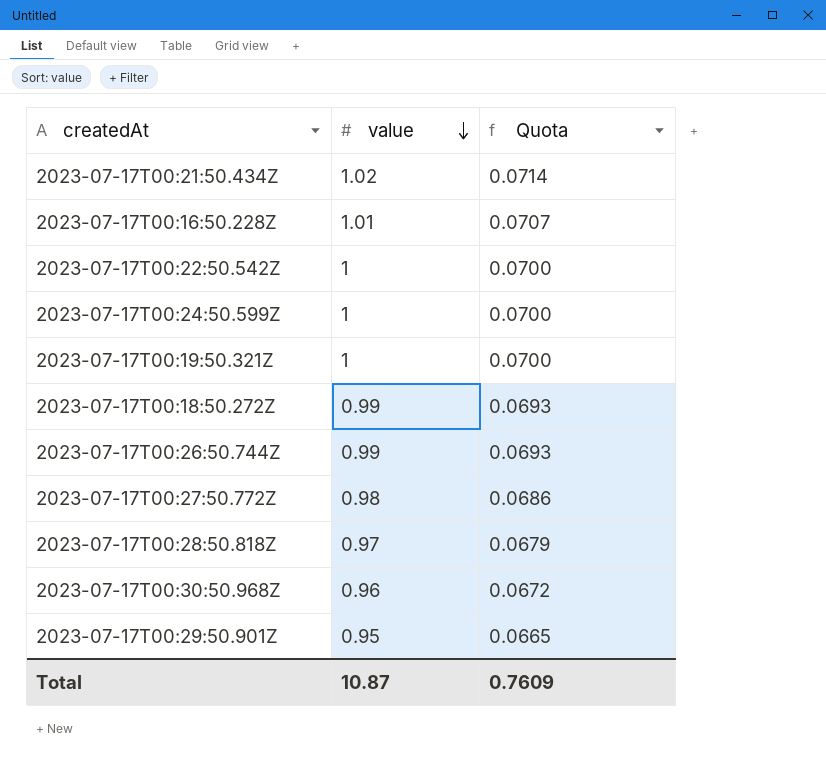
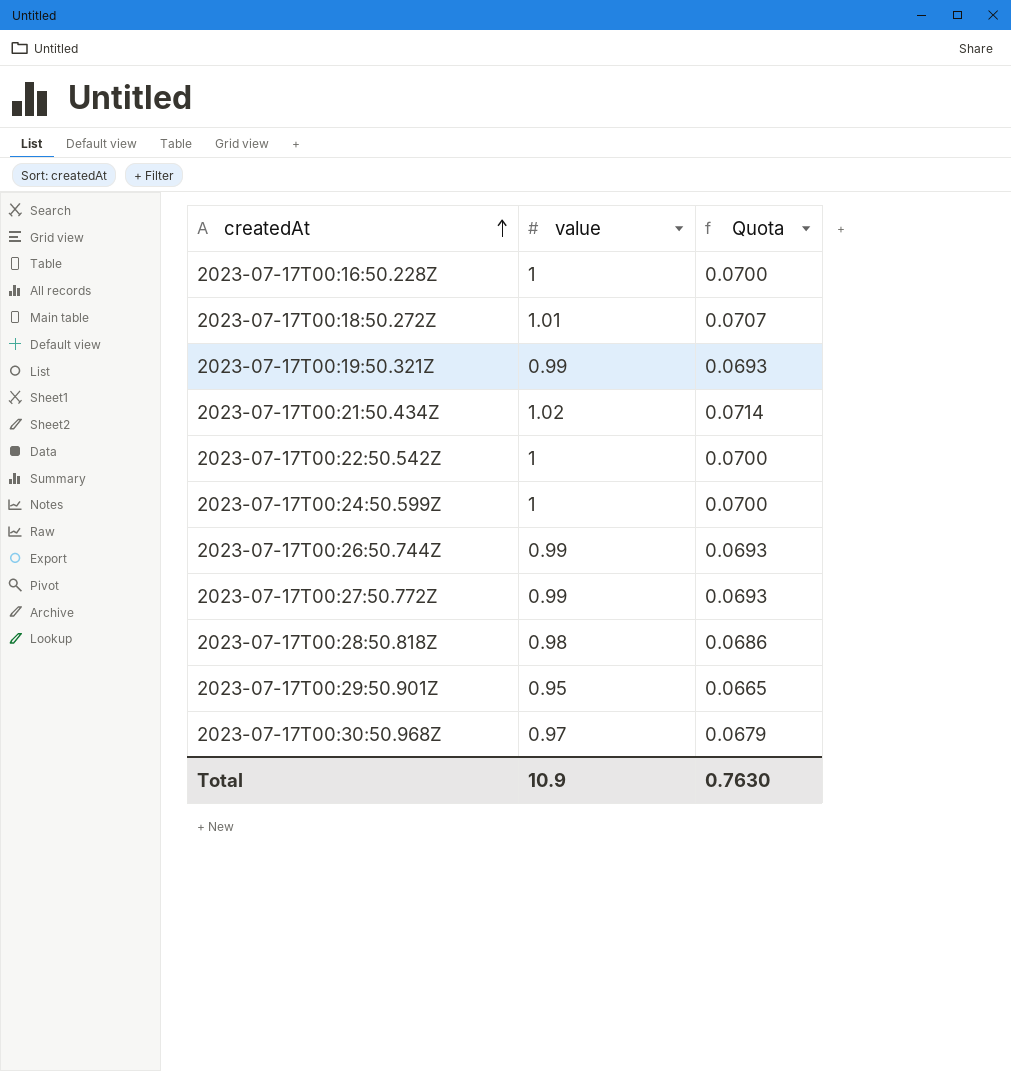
row order: value descending -> createdAt ascending
2023-07-17T00:16:50.228Z | value: 1.01 -> 1
2023-07-17T00:16:50.228Z | Quota: 0.0707 -> 0.0700
2023-07-17T00:18:50.272Z | value: 0.99 -> 1.01
2023-07-17T00:18:50.272Z | Quota: 0.0693 -> 0.0707
2023-07-17T00:19:50.321Z | value: 1 -> 0.99
2023-07-17T00:19:50.321Z | Quota: 0.0700 -> 0.0693
2023-07-17T00:27:50.772Z | value: 0.98 -> 0.99
2023-07-17T00:27:50.772Z | Quota: 0.0686 -> 0.0693
2023-07-17T00:28:50.818Z | value: 0.97 -> 0.98
2023-07-17T00:28:50.818Z | Quota: 0.0679 -> 0.0686
2023-07-17T00:30:50.968Z | value: 0.96 -> 0.97
2023-07-17T00:30:50.968Z | Quota: 0.0672 -> 0.0679
Total | value: 10.87 -> 10.9
Total | Quota: 0.7609 -> 0.7630

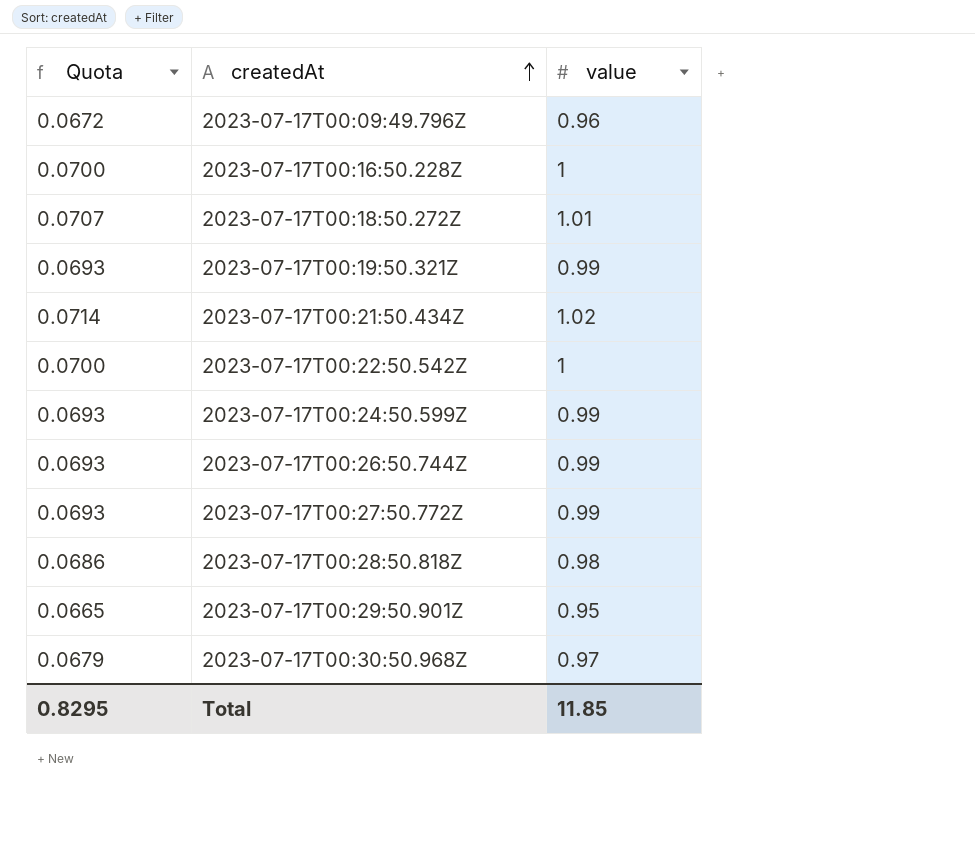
column Quota | position: 3 -> 1
row 2023-07-17T00:09:49.796Z: none -> 0.0672 | 0.96
2023-07-17T00:24:50.599Z | Quota: 0.0700 -> 0.0693
2023-07-17T00:24:50.599Z | value: 1 -> 0.99
Total | Quota: 0.7630 -> 0.8295
Total | value: 10.9 -> 11.85

